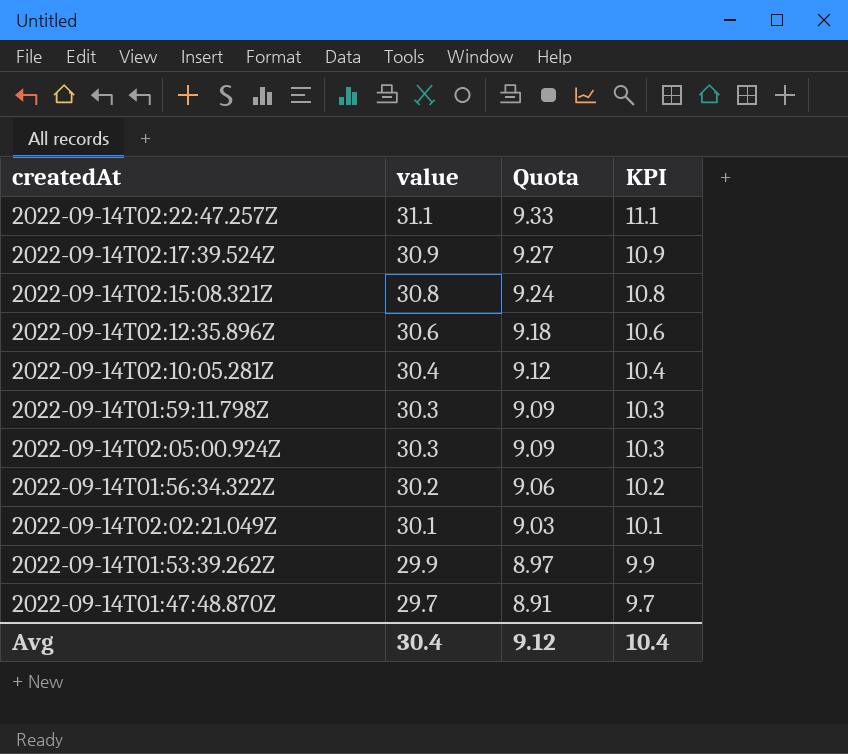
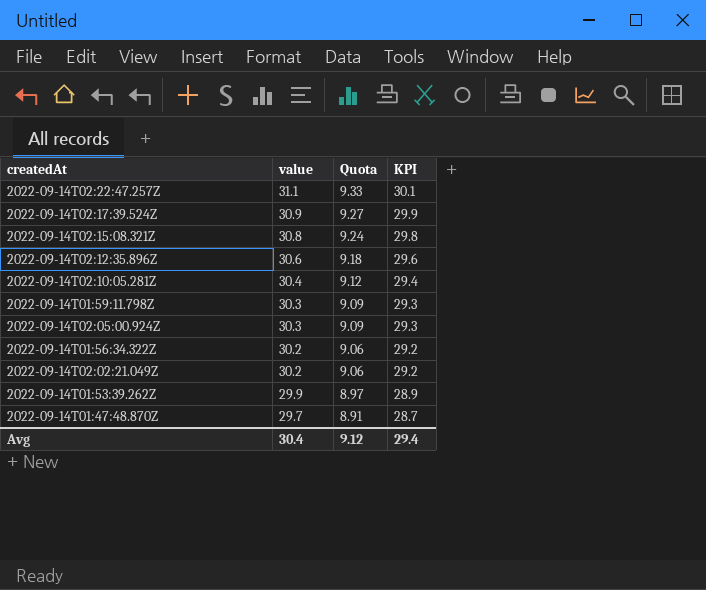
column KPI | formula: [value] - 20 -> [value] - 1
2022-09-14T02:02:21.049Z | value: 30.1 -> 30.2
2022-09-14T02:02:21.049Z | Quota: 9.03 -> 9.06
Avg | KPI: 10.4 -> 29.4

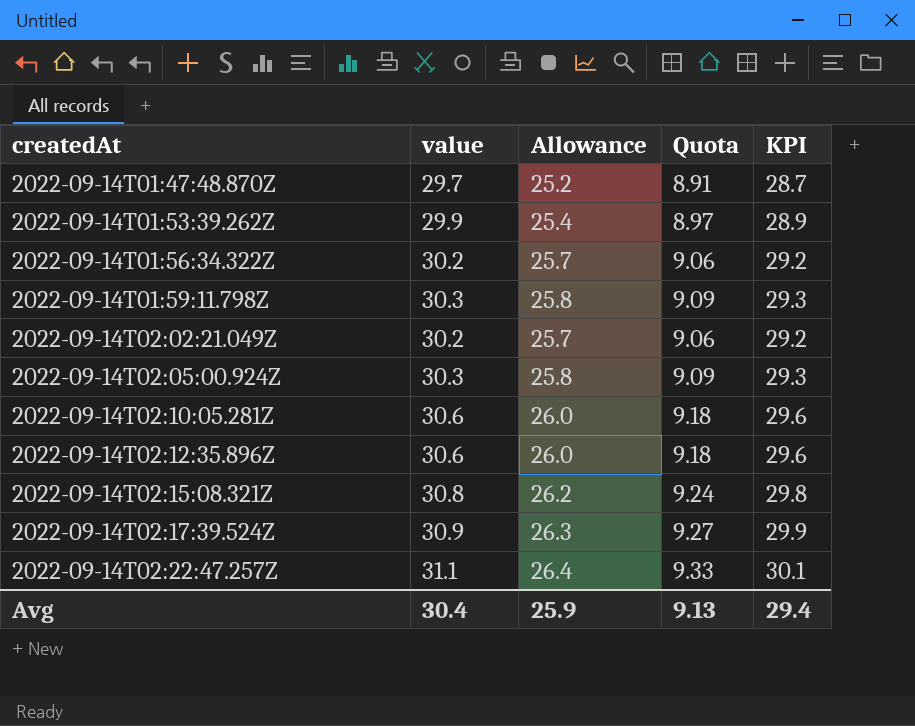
row order: value descending -> createdAt ascending
column Allowance | formula: none -> [value] * 0.85
2022-09-14T02:10:05.281Z | value: 30.4 -> 30.6
2022-09-14T02:10:05.281Z | Quota: 9.12 -> 9.18
2022-09-14T02:10:05.281Z | KPI: 29.4 -> 29.6
Avg | Quota: 9.12 -> 9.13

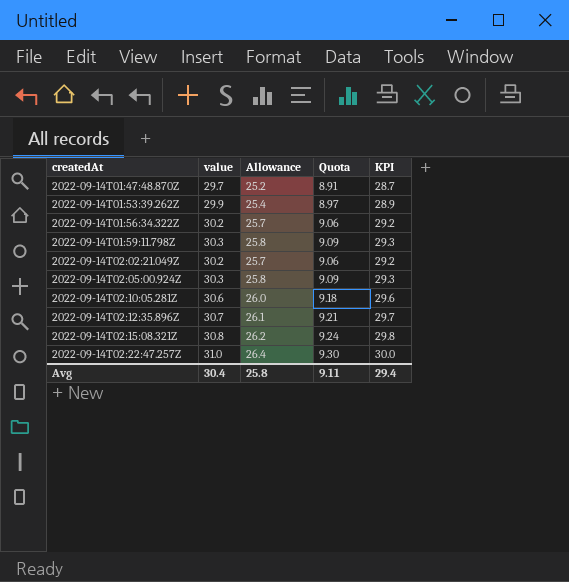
row 2022-09-14T02:17:39.524Z: 30.9 | 26.3 | 9.27 | 29.9 -> none
2022-09-14T02:12:35.896Z | value: 30.6 -> 30.7
2022-09-14T02:12:35.896Z | Allowance: 26.0 -> 26.1
2022-09-14T02:12:35.896Z | Quota: 9.18 -> 9.21
2022-09-14T02:12:35.896Z | KPI: 29.6 -> 29.7
2022-09-14T02:22:47.257Z | value: 31.1 -> 31.0
2022-09-14T02:22:47.257Z | Quota: 9.33 -> 9.30
2022-09-14T02:22:47.257Z | KPI: 30.1 -> 30.0
Avg | Allowance: 25.9 -> 25.8
Avg | Quota: 9.13 -> 9.11

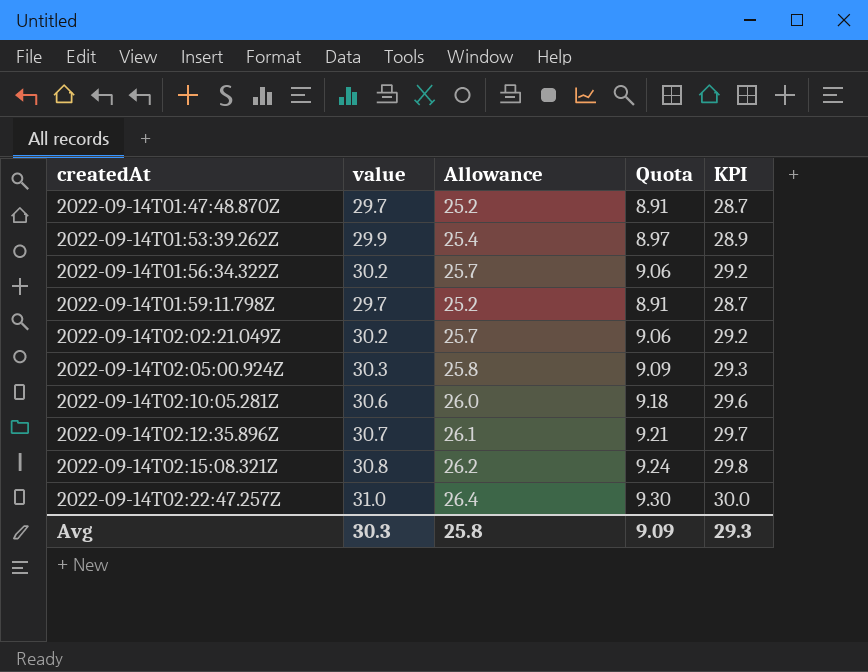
2022-09-14T01:59:11.798Z | value: 30.3 -> 29.7
2022-09-14T01:59:11.798Z | Allowance: 25.8 -> 25.2
2022-09-14T01:59:11.798Z | Quota: 9.09 -> 8.91
2022-09-14T01:59:11.798Z | KPI: 29.3 -> 28.7
Avg | value: 30.4 -> 30.3
Avg | Quota: 9.11 -> 9.09
Avg | KPI: 29.4 -> 29.3

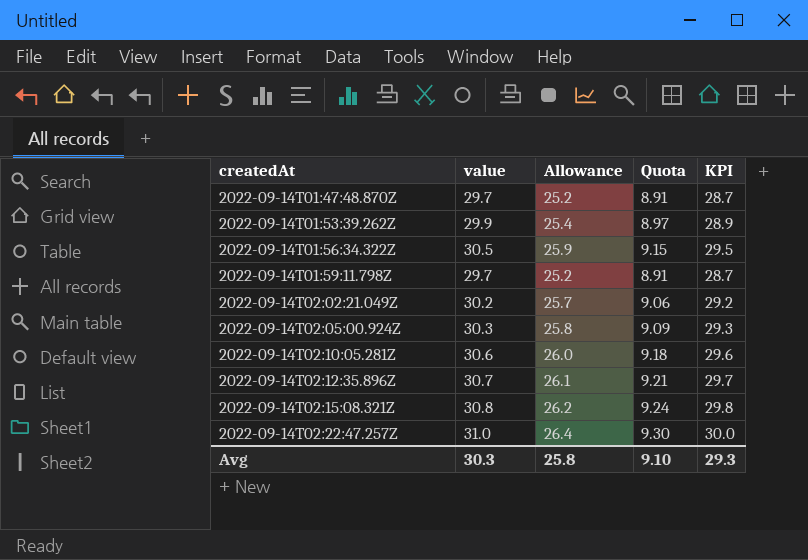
2022-09-14T01:56:34.322Z | value: 30.2 -> 30.5
2022-09-14T01:56:34.322Z | Allowance: 25.7 -> 25.9
2022-09-14T01:56:34.322Z | Quota: 9.06 -> 9.15
2022-09-14T01:56:34.322Z | KPI: 29.2 -> 29.5
Avg | Quota: 9.09 -> 9.10

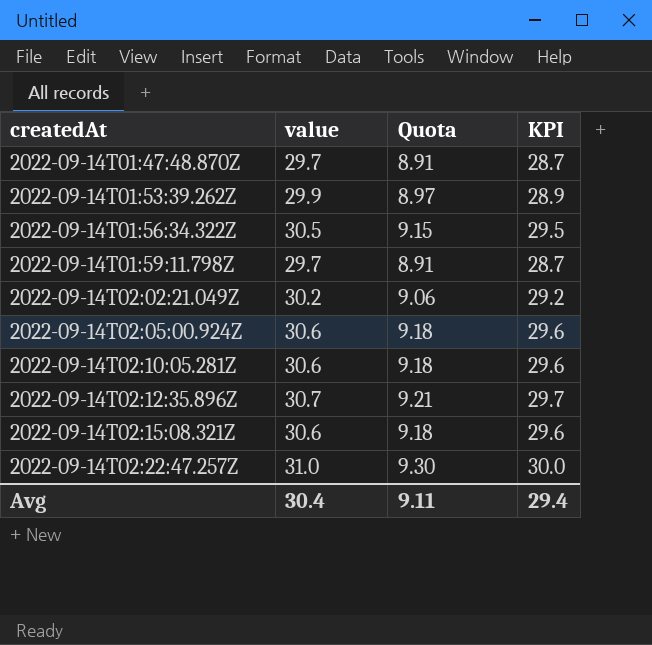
column Allowance | formula: [value] * 0.85 -> none
2022-09-14T02:05:00.924Z | value: 30.3 -> 30.6
2022-09-14T02:05:00.924Z | Quota: 9.09 -> 9.18
2022-09-14T02:05:00.924Z | KPI: 29.3 -> 29.6
2022-09-14T02:15:08.321Z | value: 30.8 -> 30.6
2022-09-14T02:15:08.321Z | Quota: 9.24 -> 9.18
2022-09-14T02:15:08.321Z | KPI: 29.8 -> 29.6
Avg | value: 30.3 -> 30.4
Avg | Quota: 9.10 -> 9.11
Avg | KPI: 29.3 -> 29.4

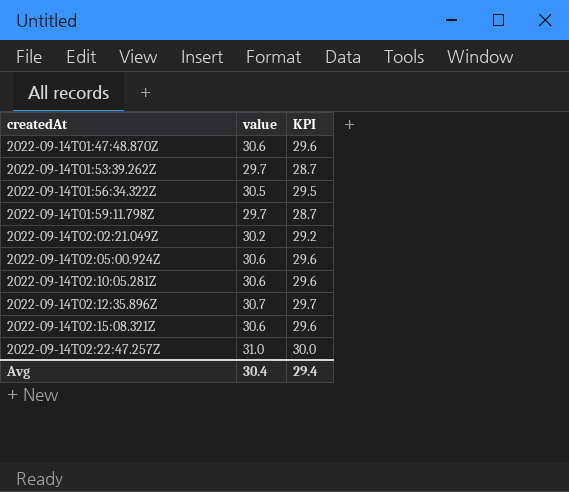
column Quota | formula: [value] * 0.3 -> none
2022-09-14T01:47:48.870Z | value: 29.7 -> 30.6
2022-09-14T01:47:48.870Z | KPI: 28.7 -> 29.6
2022-09-14T01:53:39.262Z | value: 29.9 -> 29.7
2022-09-14T01:53:39.262Z | KPI: 28.9 -> 28.7

